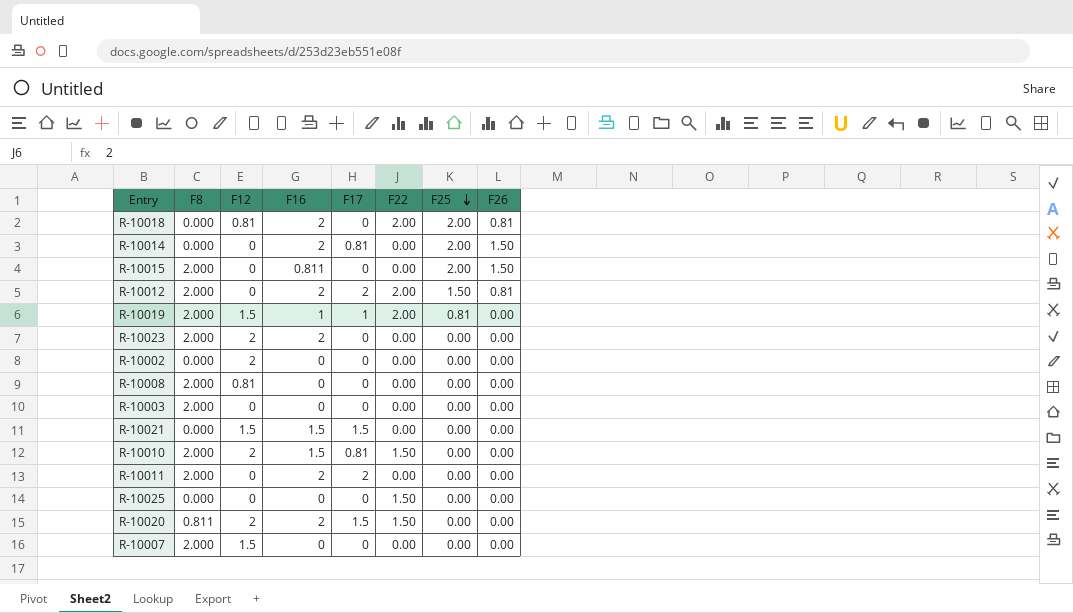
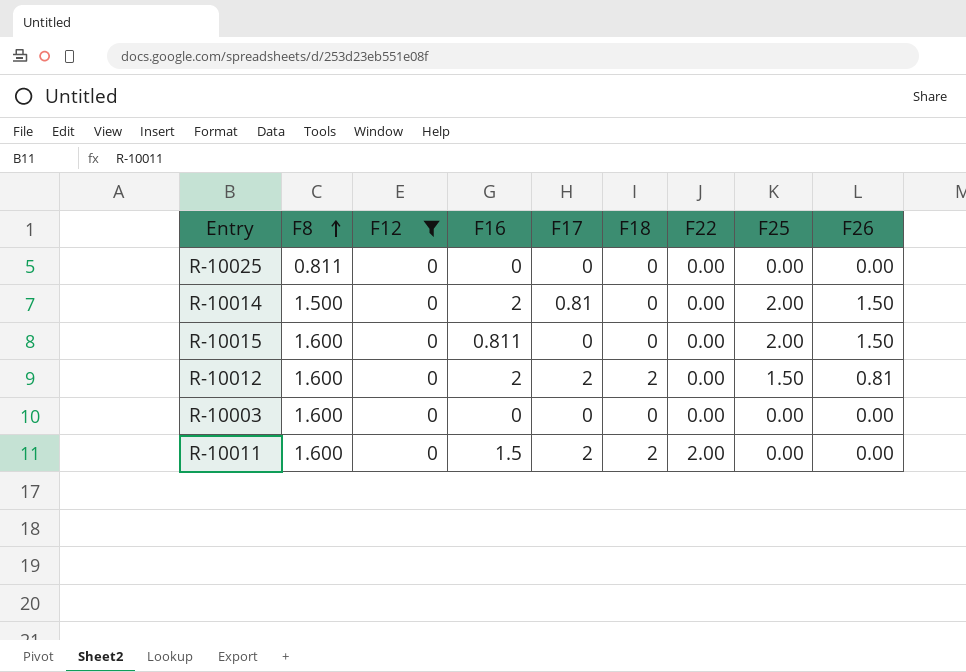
filter: none -> F12 = 0
row order: F25 descending -> F8 ascending
column F18 | position: none -> 6
R-10025 | F8: 0.000 -> 0.811
R-10025 | F22: 1.50 -> 0.00
R-10014 | F8: 0.000 -> 1.500
R-10015 | F8: 2.000 -> 1.600
R-10012 | F8: 2.000 -> 1.600
R-10012 | F22: 2.00 -> 0.00
R-10003 | F8: 2.000 -> 1.600
R-10011 | F8: 2.000 -> 1.600
R-10011 | F16: 2 -> 1.5
R-10011 | F22: 0.00 -> 2.00

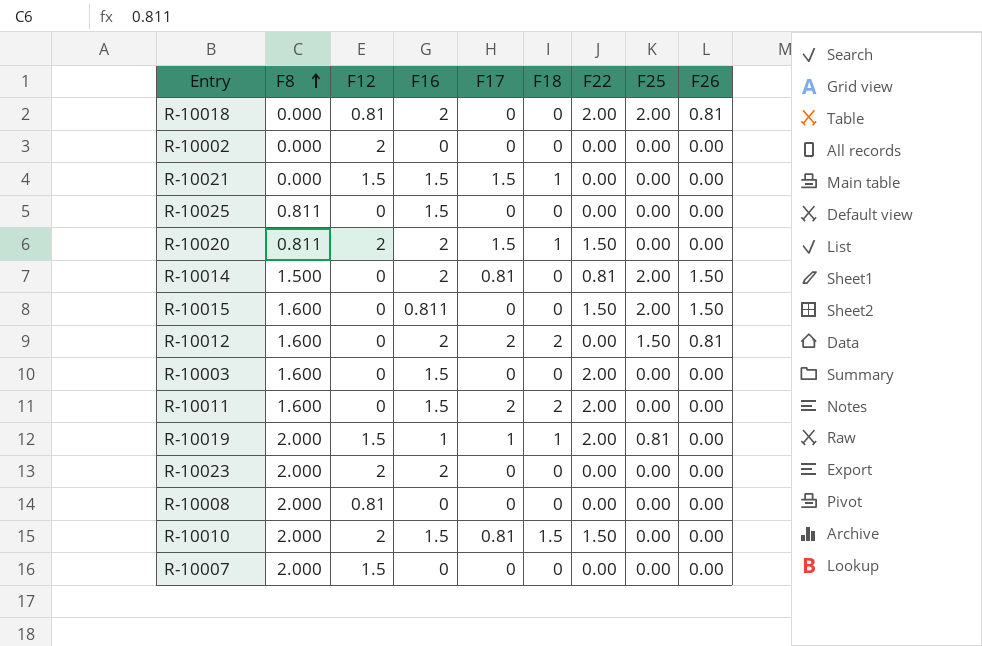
filter: F12 = 0 -> none
R-10025 | F16: 0 -> 1.5
R-10014 | F22: 0.00 -> 0.81
R-10015 | F22: 0.00 -> 1.50
R-10003 | F16: 0 -> 1.5
R-10003 | F22: 0.00 -> 2.00

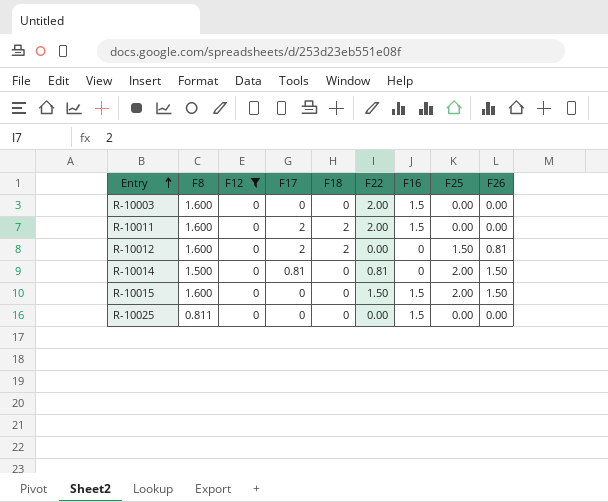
filter: none -> F12 = 0
row order: F8 ascending -> Entry ascending
column F16 | position: 4 -> 7
R-10012 | F16: 2 -> 0
R-10014 | F16: 2 -> 0
R-10015 | F16: 0.811 -> 1.5

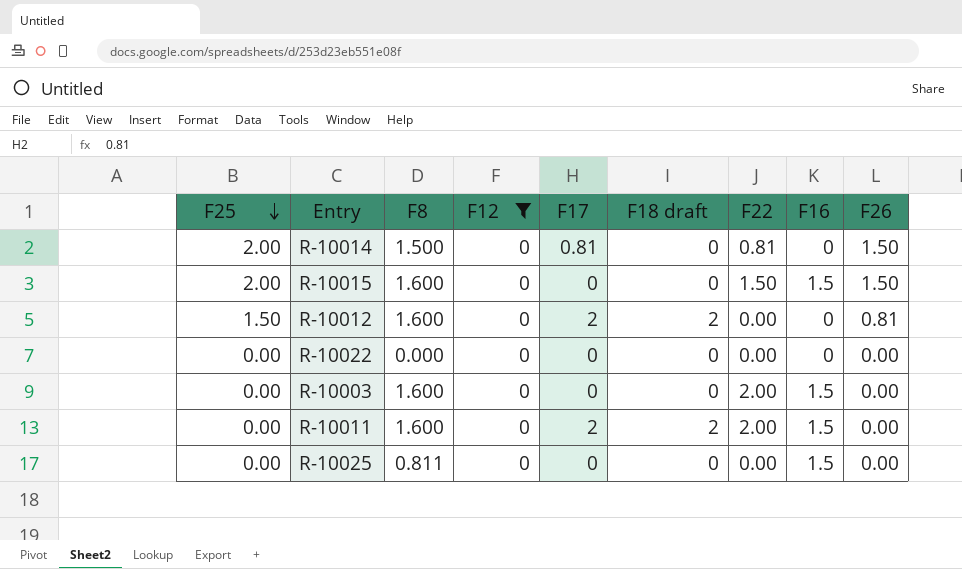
row order: Entry ascending -> F25 descending
column F25 | position: 8 -> 1
column name: F18 -> F18 draft
row R-10022: none -> 0.00 | 0.000 | 0 | 0 | 0 | 0.00 | 0 | 0.00

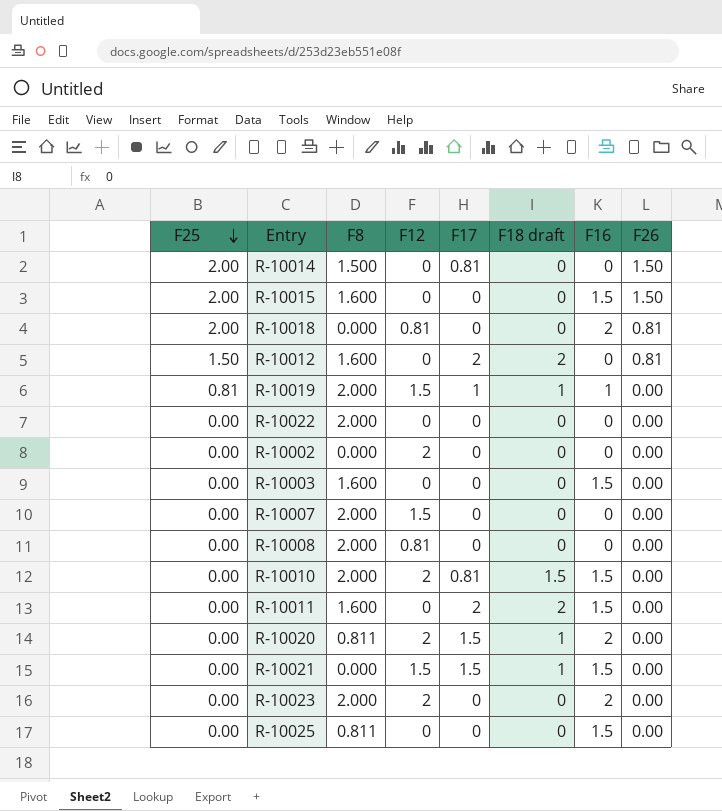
filter: F12 = 0 -> none
column F22 | position: 7 -> none
R-10022 | F8: 0.000 -> 2.000

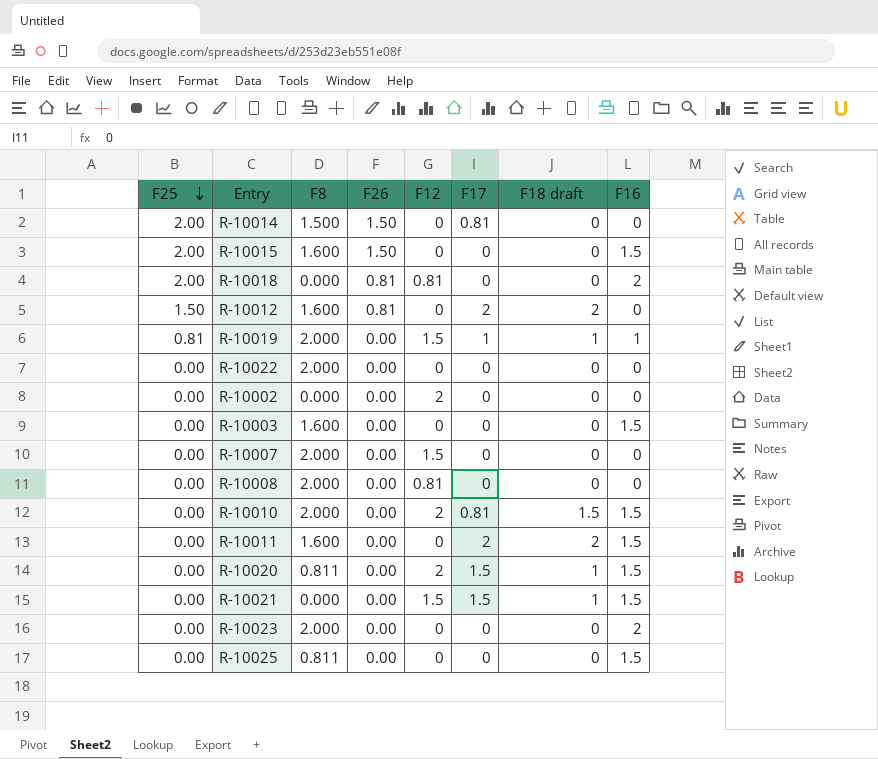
column F26 | position: 8 -> 4
R-10020 | F16: 2 -> 1.5
R-10023 | F12: 2 -> 0

